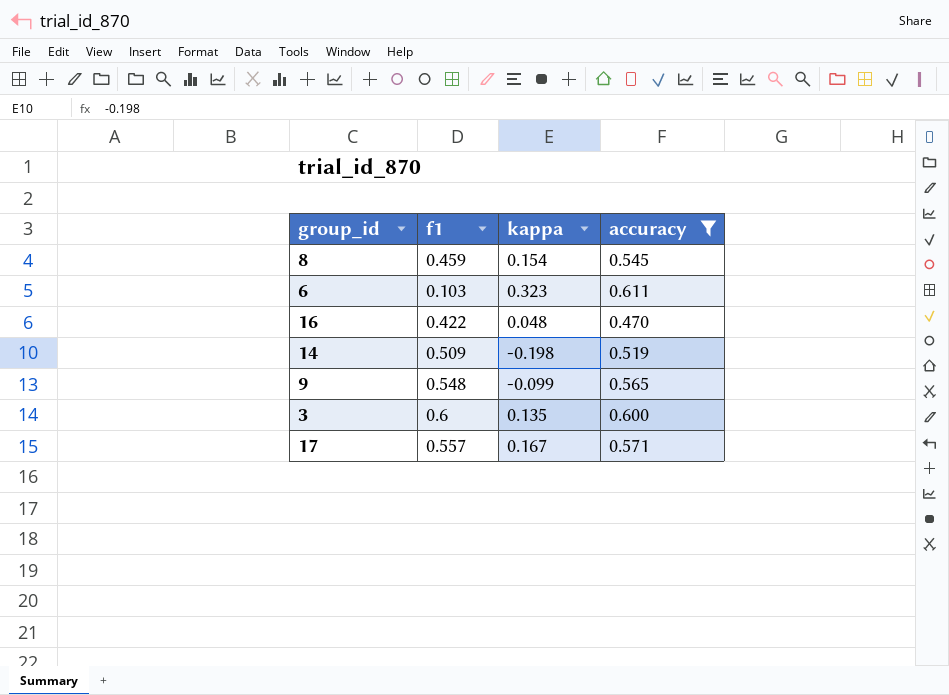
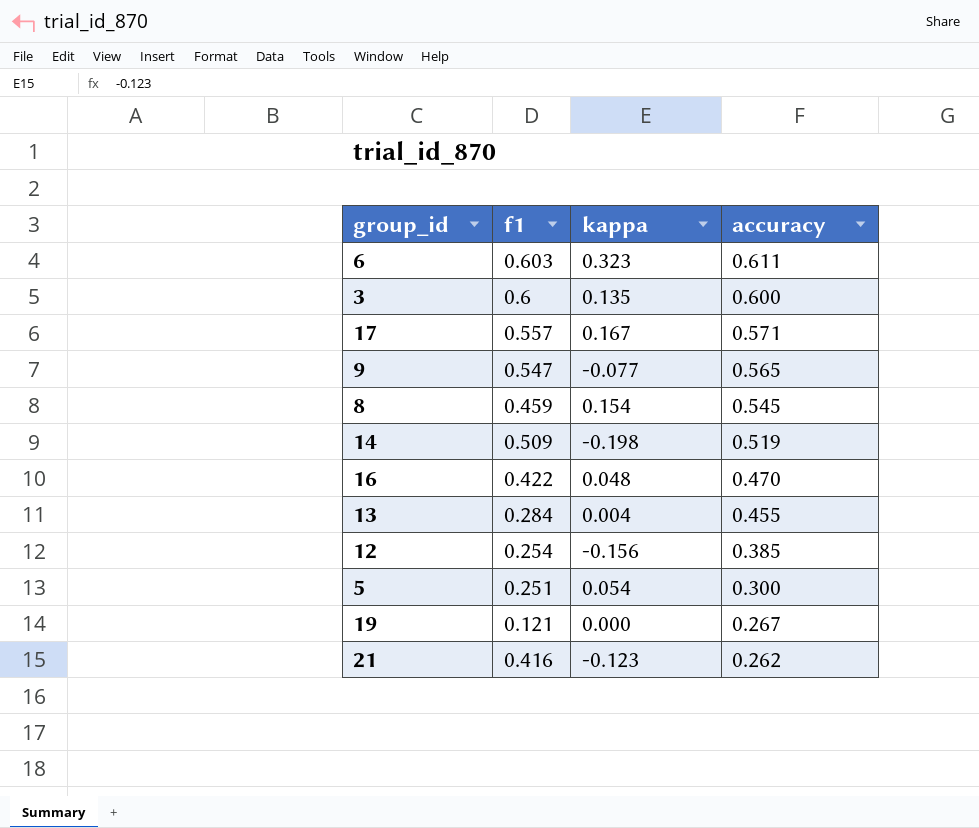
filter: accuracy >= 0.470 -> none
row order: none -> accuracy descending
6 | f1: 0.103 -> 0.603
9 | f1: 0.548 -> 0.547
9 | kappa: -0.099 -> -0.077

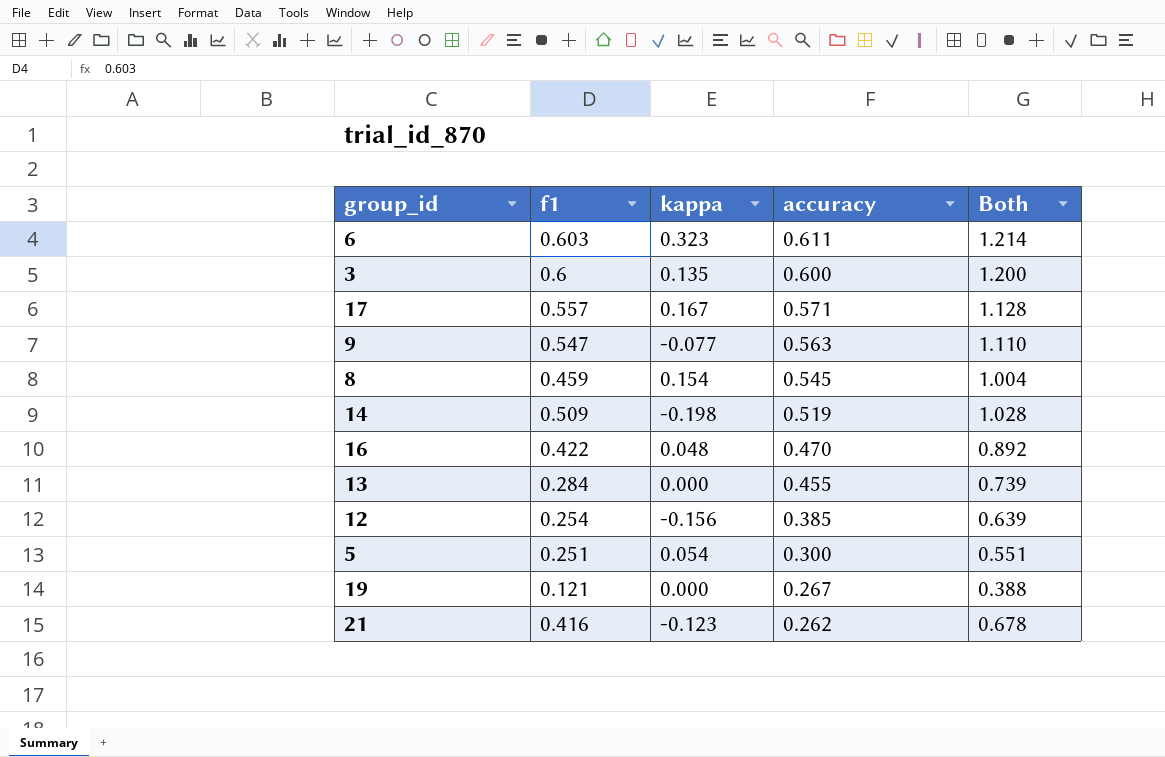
column Both | formula: none -> [f1] + [accuracy]
9 | accuracy: 0.565 -> 0.563
13 | kappa: 0.004 -> 0.000

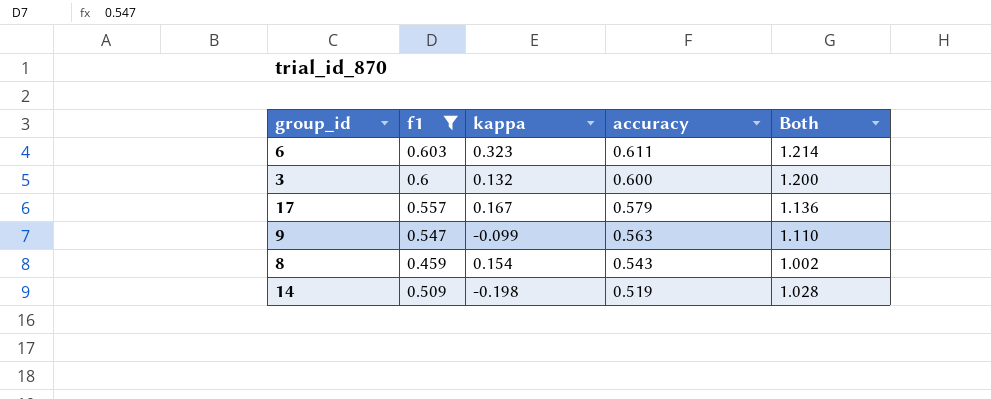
filter: none -> f1 >= 0.459
3 | kappa: 0.135 -> 0.132
17 | accuracy: 0.571 -> 0.579
17 | Both: 1.128 -> 1.136
9 | kappa: -0.077 -> -0.099
8 | accuracy: 0.545 -> 0.543
8 | Both: 1.004 -> 1.002

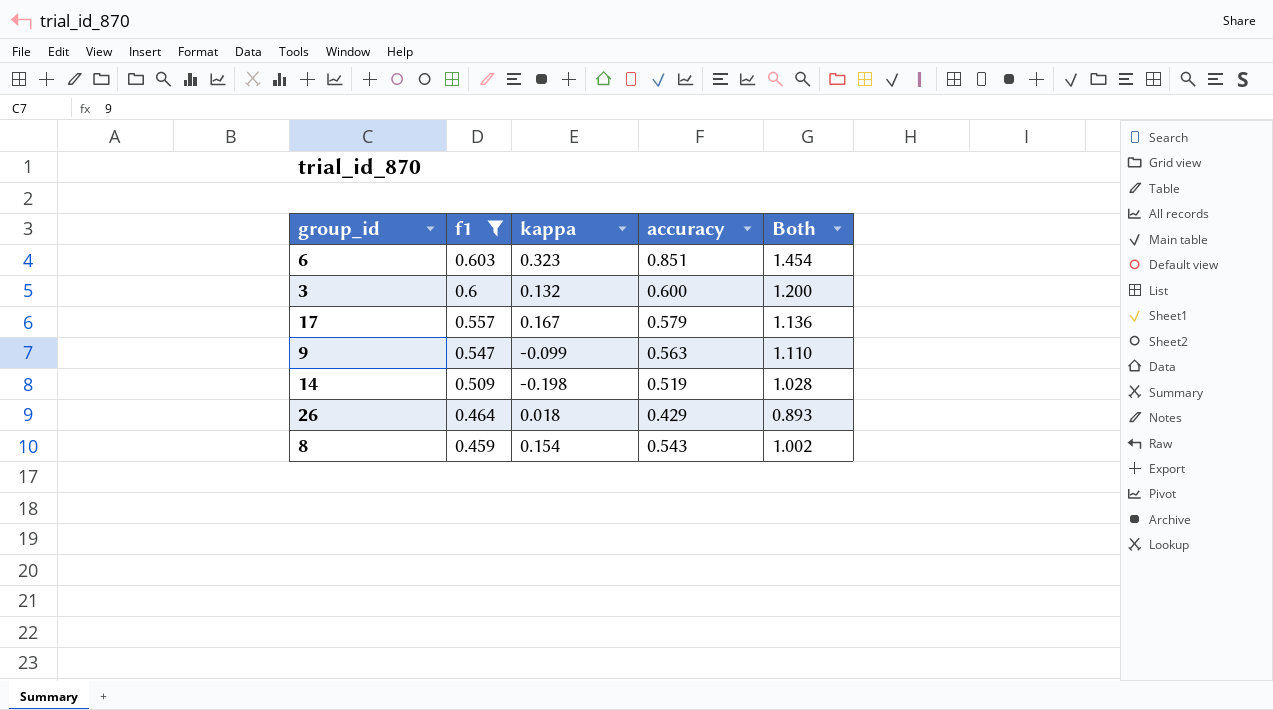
row order: accuracy descending -> f1 descending
6 | accuracy: 0.611 -> 0.851
6 | Both: 1.214 -> 1.454
row 26: none -> 0.464 | 0.018 | 0.429 | 0.893

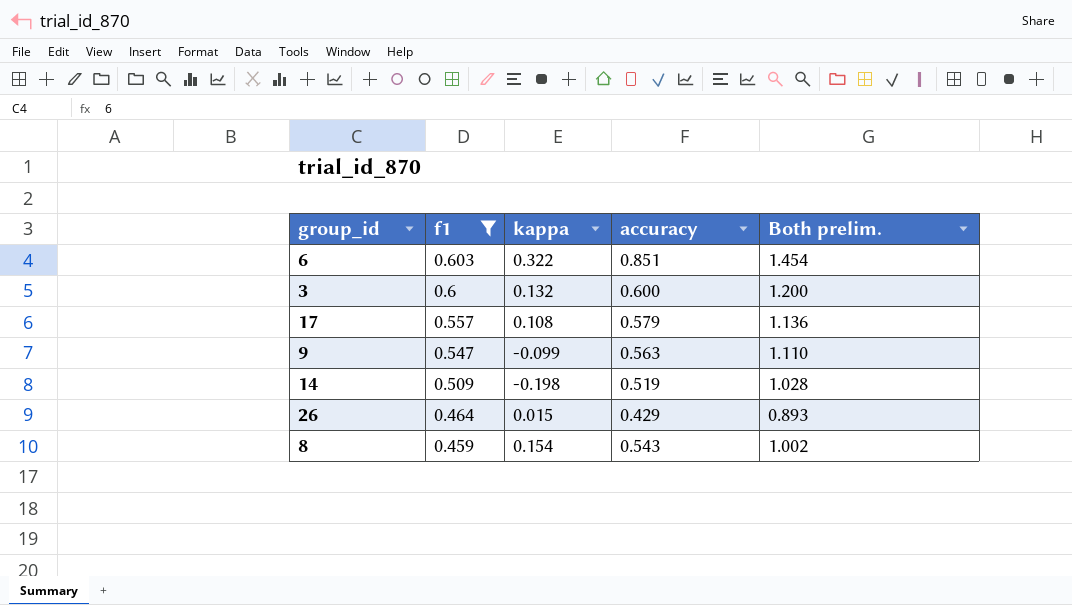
column name: Both -> Both prelim.
6 | kappa: 0.323 -> 0.322
17 | kappa: 0.167 -> 0.108
26 | kappa: 0.018 -> 0.015

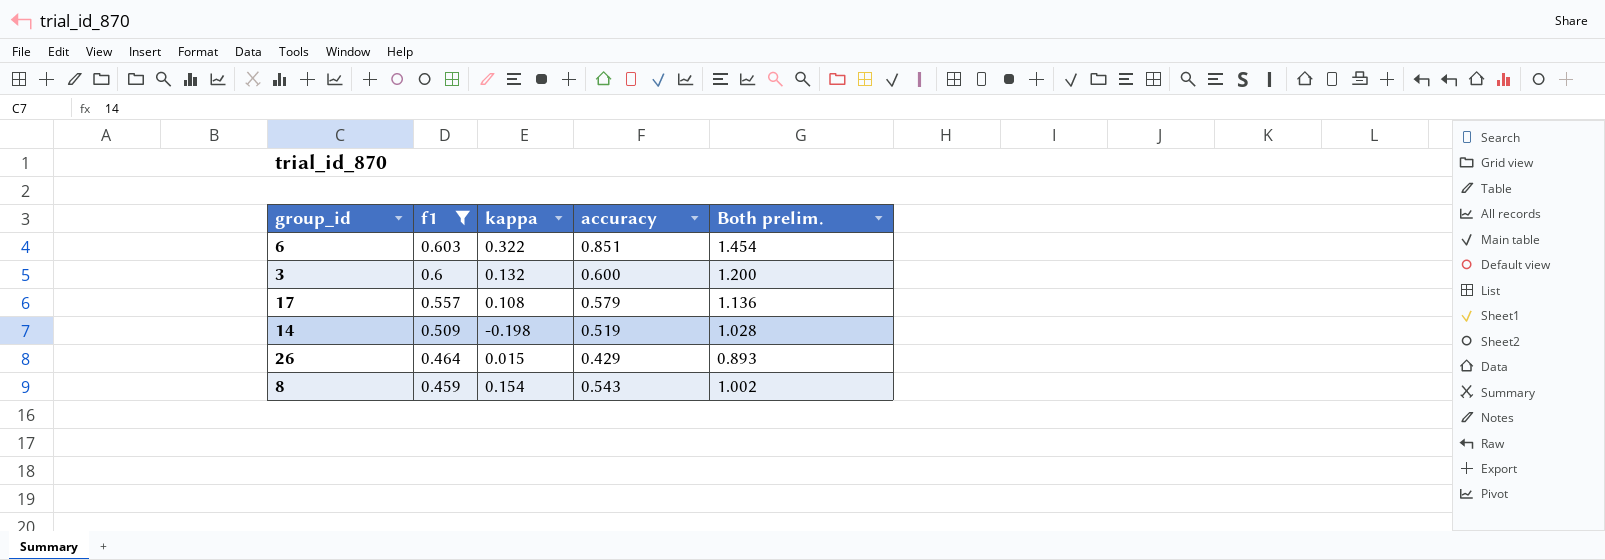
row 9: 0.547 | -0.099 | 0.563 | 1.110 -> none

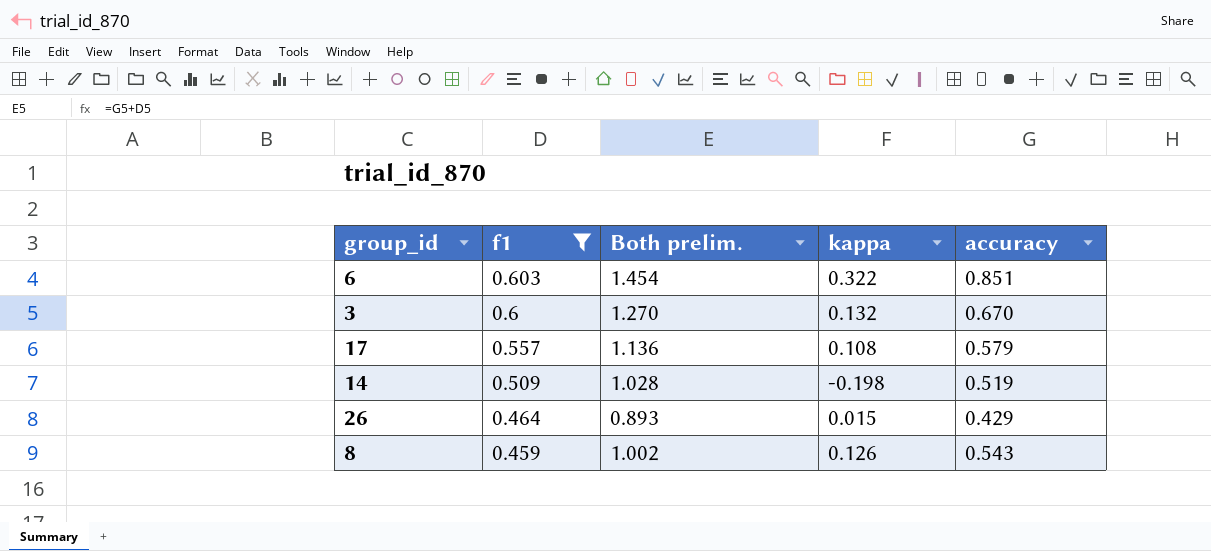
column Both prelim. | position: 5 -> 3
3 | Both prelim.: 1.200 -> 1.270
3 | accuracy: 0.600 -> 0.670
8 | kappa: 0.154 -> 0.126

